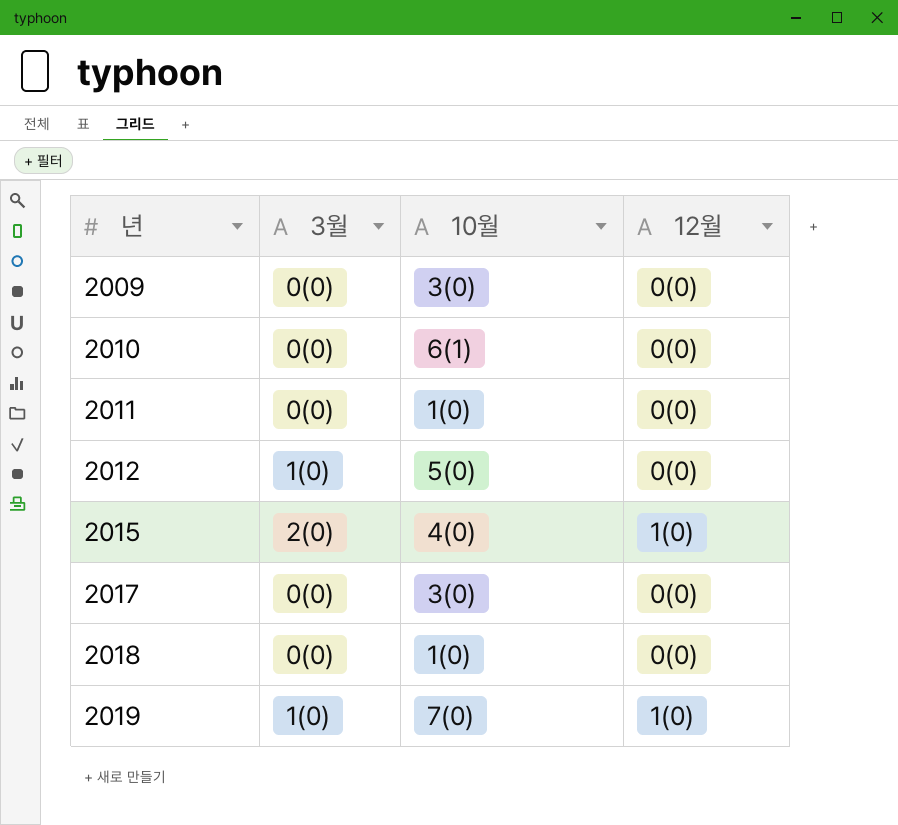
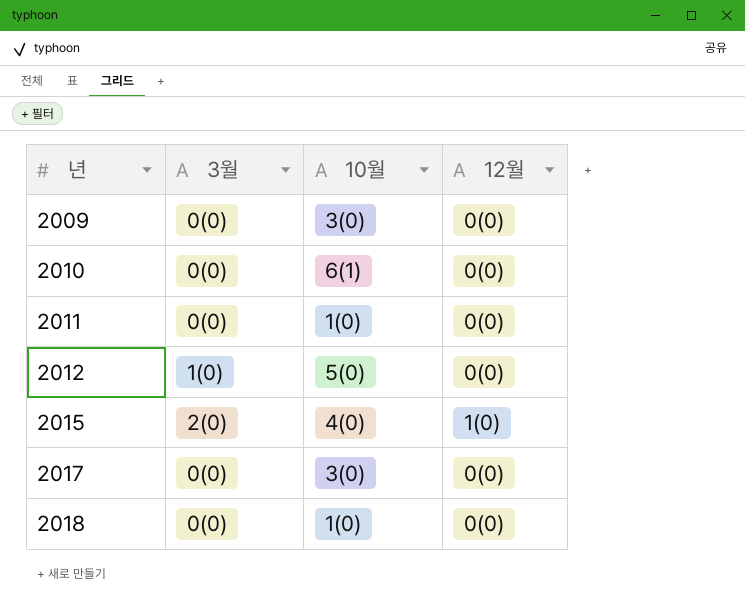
row 2019: 1(0) | 7(0) | 1(0) -> none

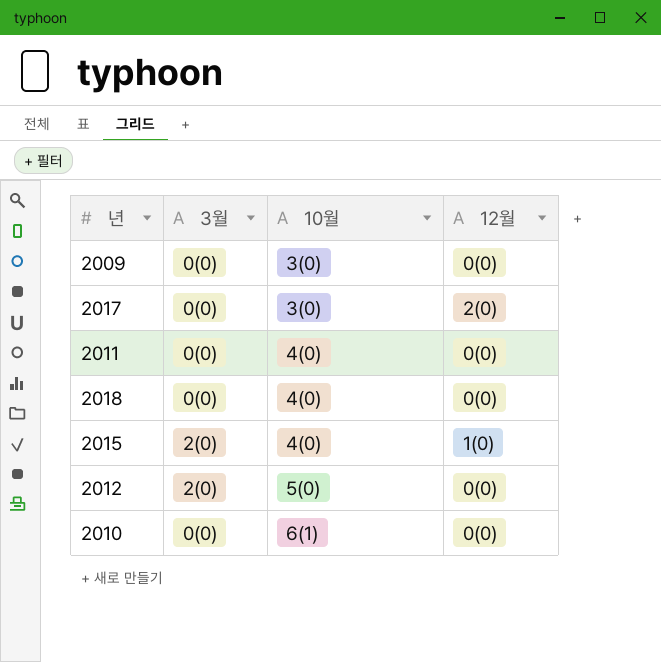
row order: 년 ascending -> 10월 ascending
2017 | 12월: 0(0) -> 2(0)
2011 | 10월: 1(0) -> 4(0)
2018 | 10월: 1(0) -> 4(0)
2012 | 3월: 1(0) -> 2(0)

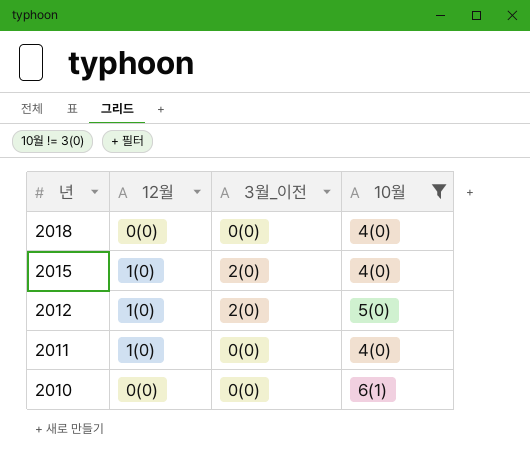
filter: none -> 10월 != 3(0)
row order: 10월 ascending -> 년 descending
column 12월 | position: 4 -> 2
column name: 3월 -> 3월_이전
2012 | 12월: 0(0) -> 1(0)
2011 | 12월: 0(0) -> 1(0)

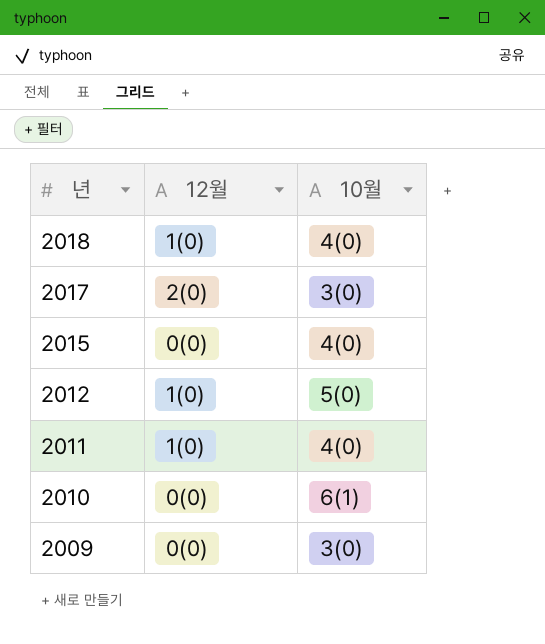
filter: 10월 != 3(0) -> none
column 3월_이전 | position: 3 -> none
2018 | 12월: 0(0) -> 1(0)
2015 | 12월: 1(0) -> 0(0)

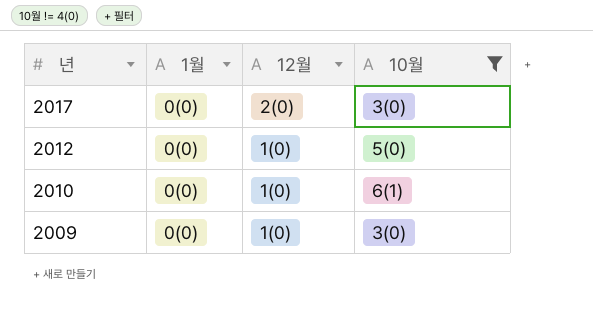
filter: none -> 10월 != 4(0)
column 1월 | position: none -> 2
2010 | 12월: 0(0) -> 1(0)
2009 | 12월: 0(0) -> 1(0)

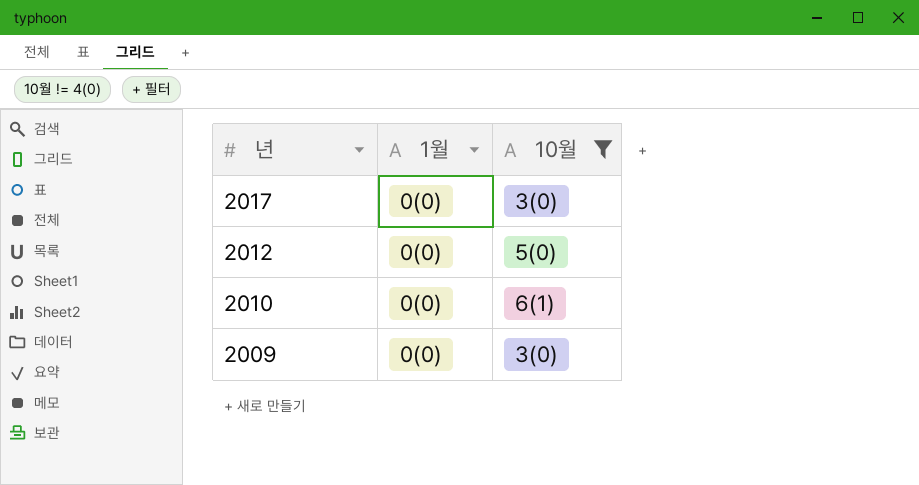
column 12월 | position: 3 -> none

